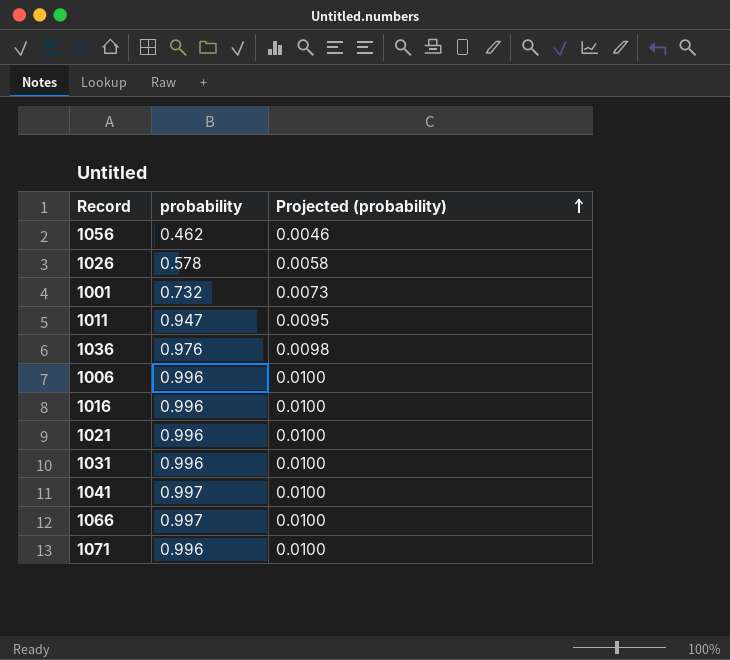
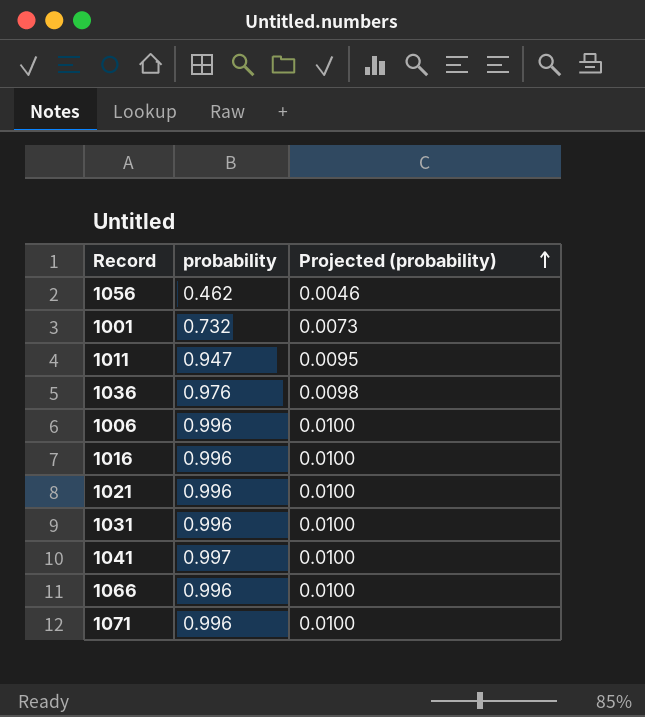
row 1026: 0.578 | 0.0058 -> none
1066 | probability: 0.997 -> 0.996

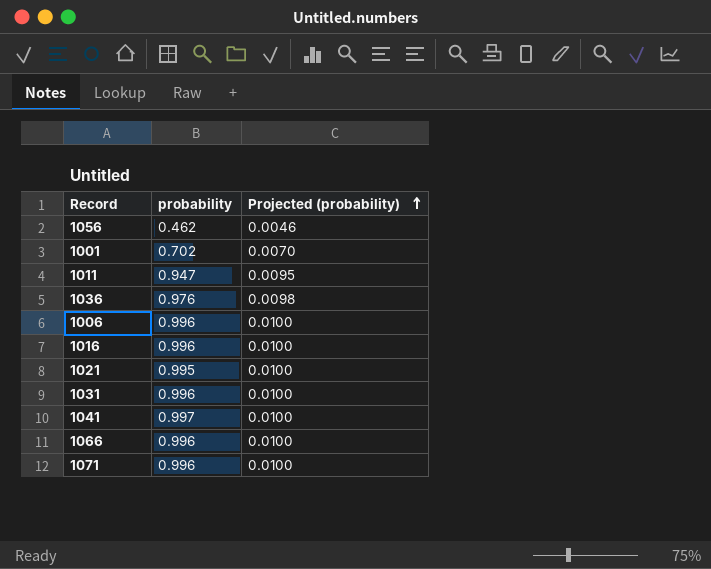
1001 | probability: 0.732 -> 0.702
1001 | Projected (probability): 0.0073 -> 0.0070
1021 | probability: 0.996 -> 0.995

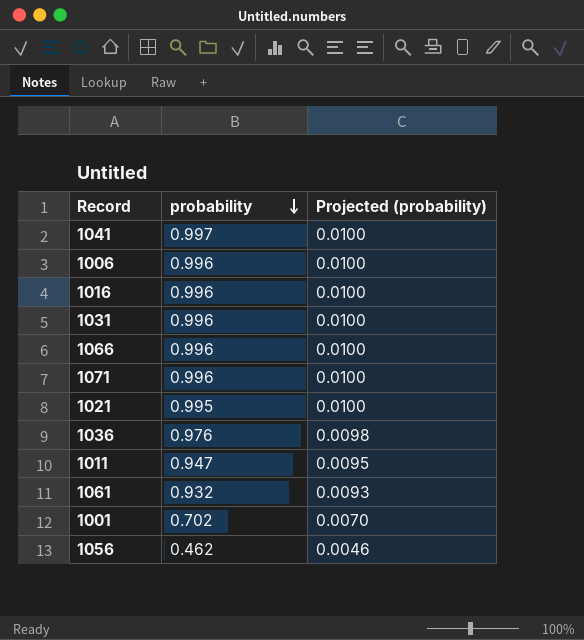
row order: Projected (probability) ascending -> probability descending
row 1061: none -> 0.932 | 0.0093

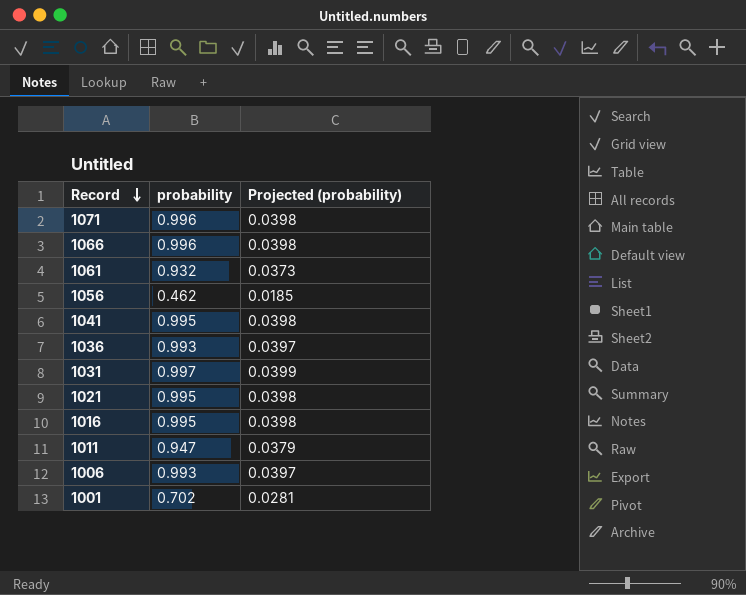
row order: probability descending -> Record descending
column Projected (probability) | formula: [probability] * 0.01 -> [probability] * 0.04
1041 | probability: 0.997 -> 0.995
1036 | probability: 0.976 -> 0.993
1031 | probability: 0.996 -> 0.997
1016 | probability: 0.996 -> 0.995
1006 | probability: 0.996 -> 0.993

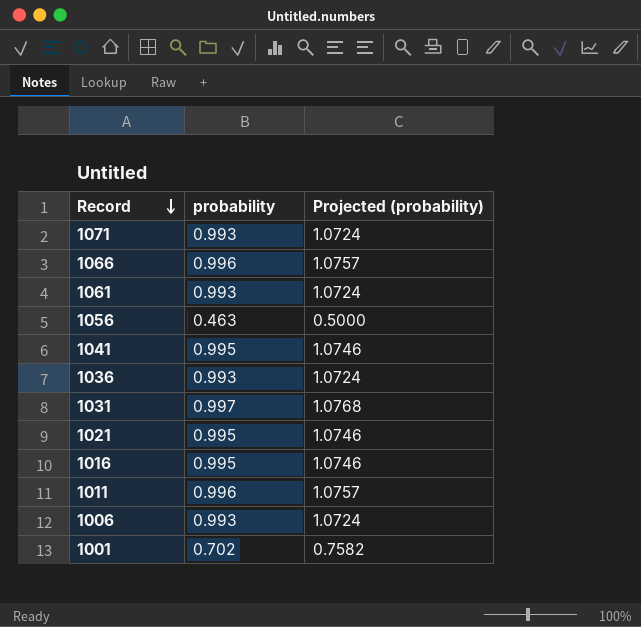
column Projected (probability) | formula: [probability] * 0.04 -> [probability] * 1.08
1071 | probability: 0.996 -> 0.993
1061 | probability: 0.932 -> 0.993
1056 | probability: 0.462 -> 0.463
1011 | probability: 0.947 -> 0.996

